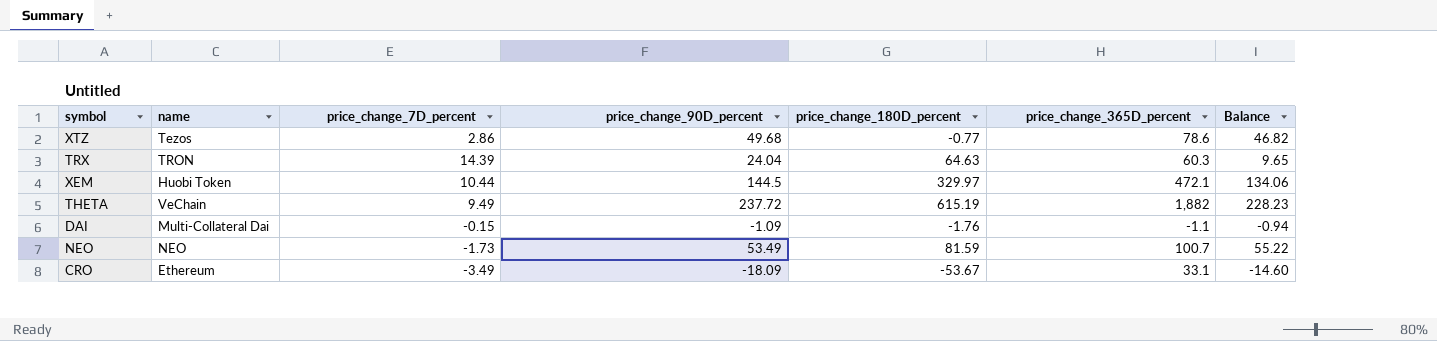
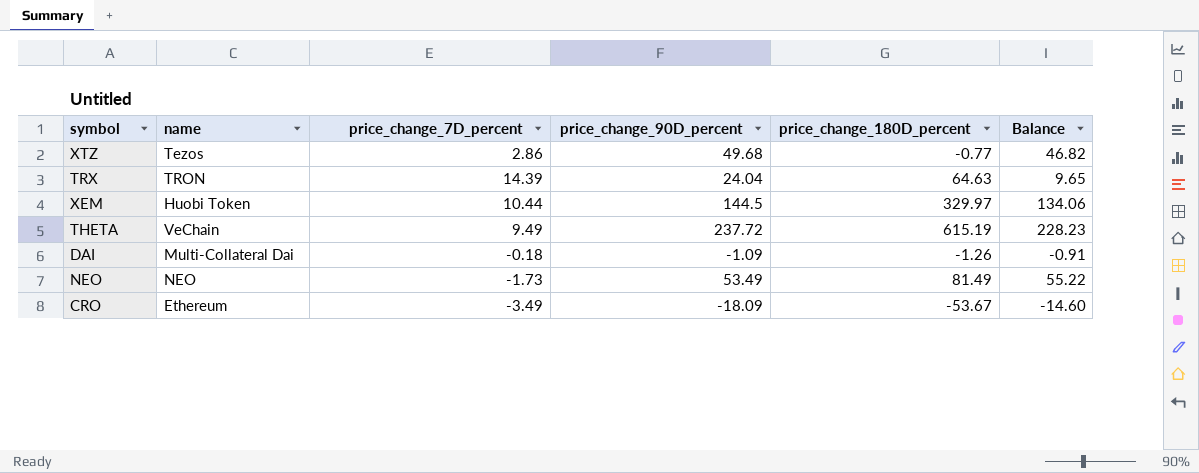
column price_change_365D_percent | position: 6 -> none
DAI | price_change_7D_percent: -0.15 -> -0.18
DAI | price_change_180D_percent: -1.76 -> -1.26
DAI | Balance: -0.94 -> -0.91
NEO | price_change_180D_percent: 81.59 -> 81.49

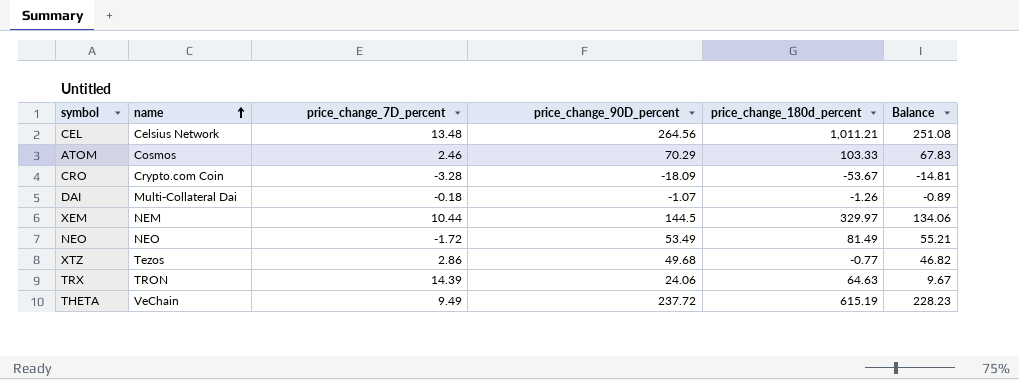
row order: none -> name ascending
column name: price_change_180D_percent -> price_change_180d_percent
row CEL: none -> Celsius Network | 13.48 | 264.56 | 1,011.21 | 251.08
row ATOM: none -> Cosmos | 2.46 | 70.29 | 103.33 | 67.83
CRO | name: Ethereum -> Crypto.com Coin
CRO | price_change_7D_percent: -3.49 -> -3.28
CRO | Balance: -14.60 -> -14.81
DAI | price_change_90D_percent: -1.09 -> -1.07
DAI | Balance: -0.91 -> -0.89
XEM | name: Huobi Token -> NEM
NEO | price_change_7D_percent: -1.73 -> -1.72
NEO | Balance: 55.22 -> 55.21
TRX | price_change_90D_percent: 24.04 -> 24.06
TRX | Balance: 9.65 -> 9.67

